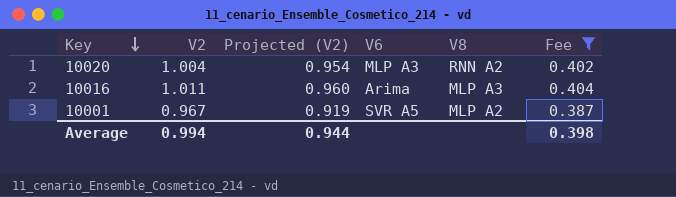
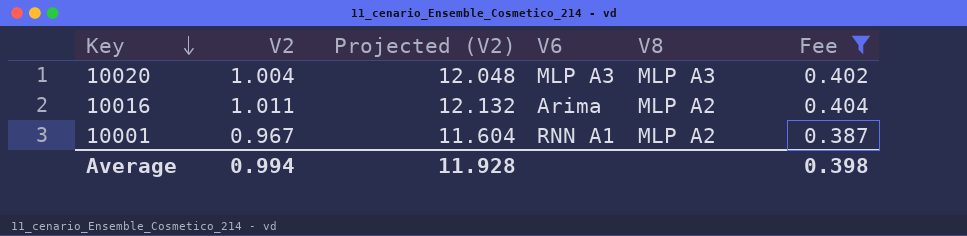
column Projected (V2) | formula: [V2] * 0.95 -> [V2] * 12
10020 | V8: RNN A2 -> MLP A3
10016 | V8: MLP A3 -> MLP A2
10001 | V6: SVR A5 -> RNN A1
Average | Projected (V2): 0.944 -> 11.928

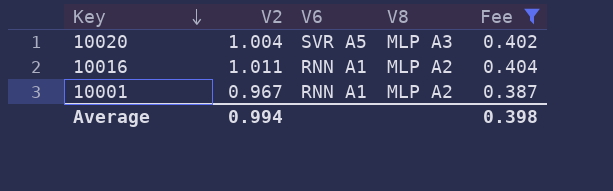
column Projected (V2) | formula: [V2] * 12 -> none
10020 | V6: MLP A3 -> SVR A5
10016 | V6: Arima -> RNN A1

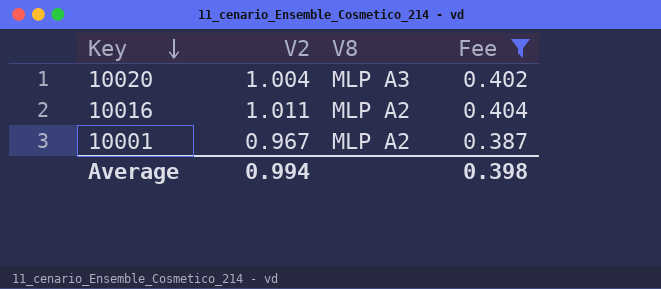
column V6 | position: 3 -> none

